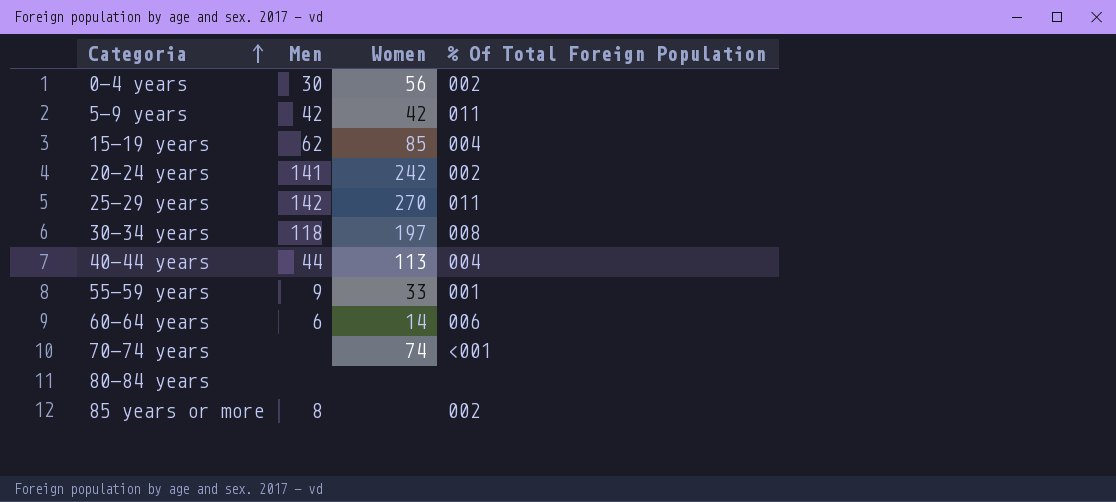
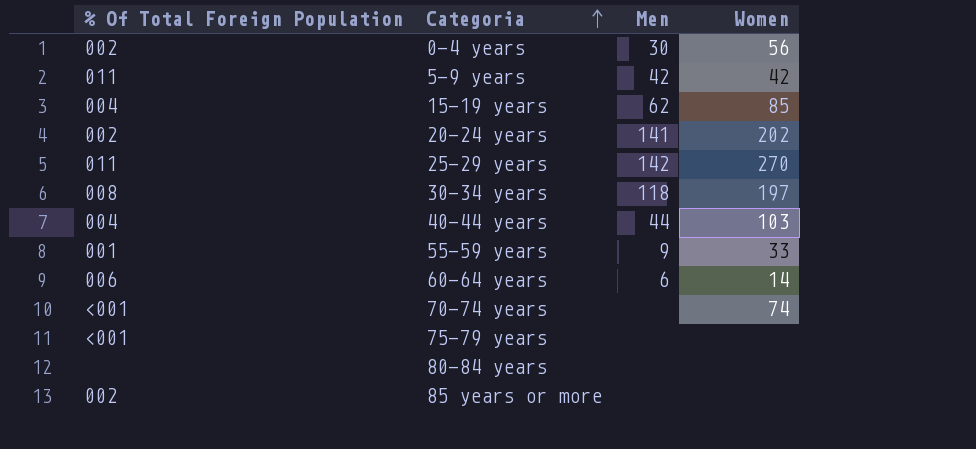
column % Of Total Foreign Population | position: 4 -> 1
20-24 years | Women: 242 -> 202
40-44 years | Women: 113 -> 103
row 75-79 years: none -> <001 | none | none
85 years or more | Men: 8 -> none

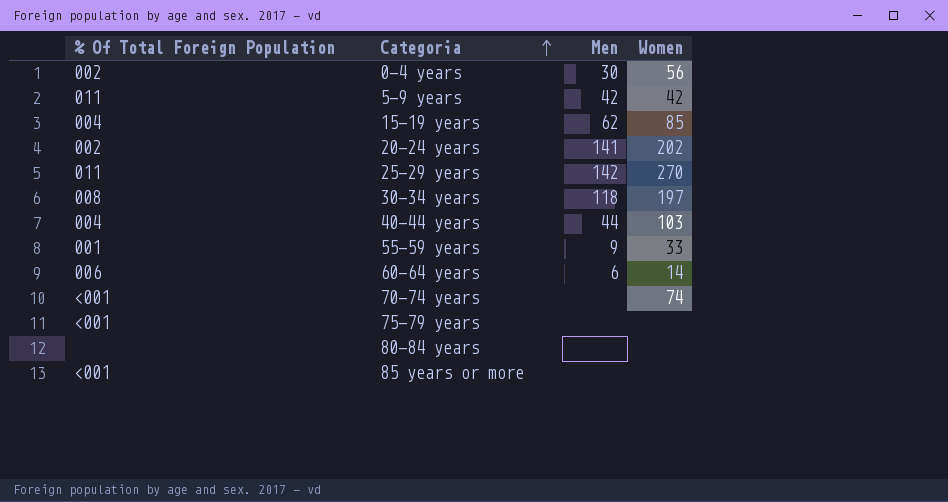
85 years or more | % Of Total Foreign Population: 002 -> <001

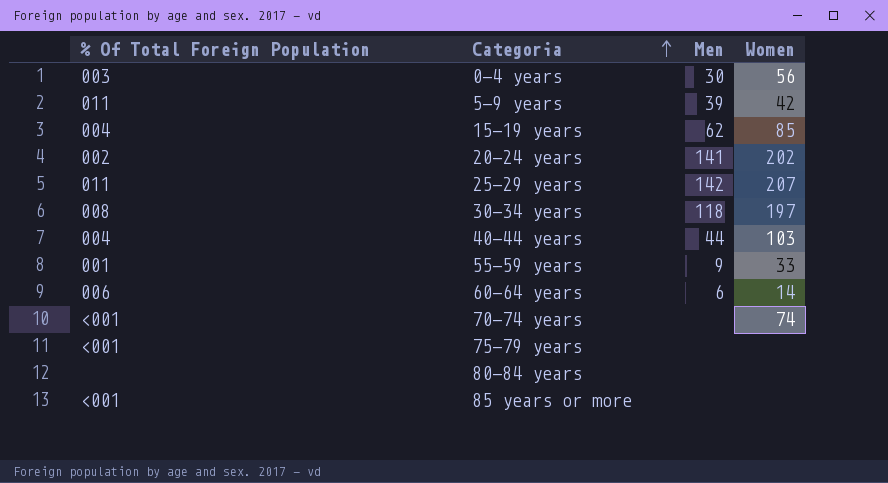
0-4 years | % Of Total Foreign Population: 002 -> 003
5-9 years | Men: 42 -> 39
25-29 years | Women: 270 -> 207

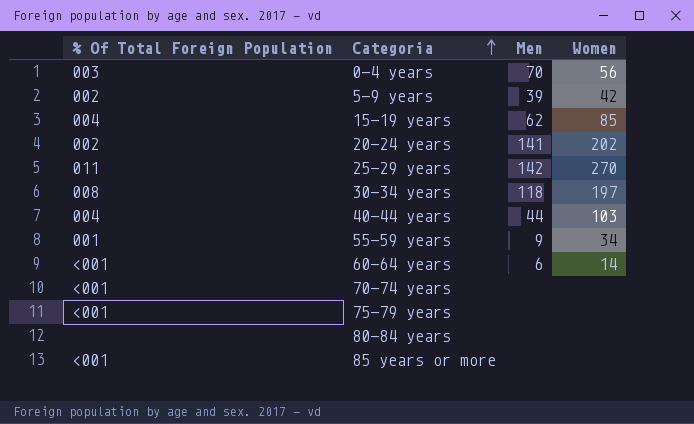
0-4 years | Men: 30 -> 70
5-9 years | % Of Total Foreign Population: 011 -> 002
25-29 years | Women: 207 -> 270
55-59 years | Women: 33 -> 34
60-64 years | % Of Total Foreign Population: 006 -> <001
70-74 years | Women: 74 -> none

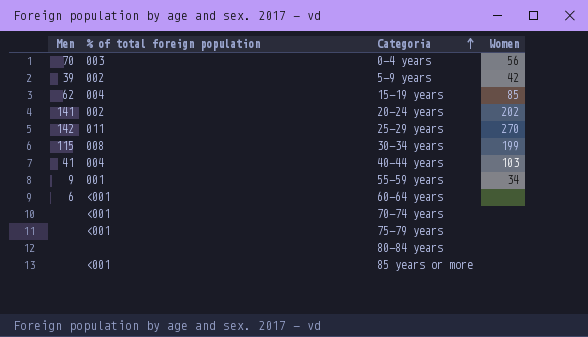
column Men | position: 3 -> 1
column name: % Of Total Foreign Population -> % of total foreign population
30-34 years | Men: 118 -> 115
30-34 years | Women: 197 -> 199
40-44 years | Men: 44 -> 41
60-64 years | Women: 14 -> none

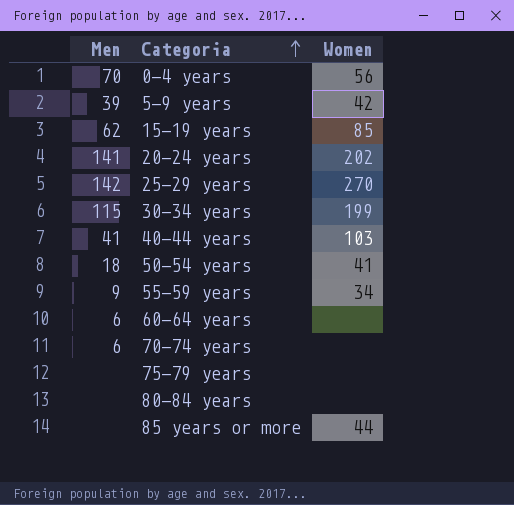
column % of total foreign population | position: 2 -> none
row 50-54 years: none -> 18 | 41
70-74 years | Men: none -> 6
85 years or more | Women: none -> 44

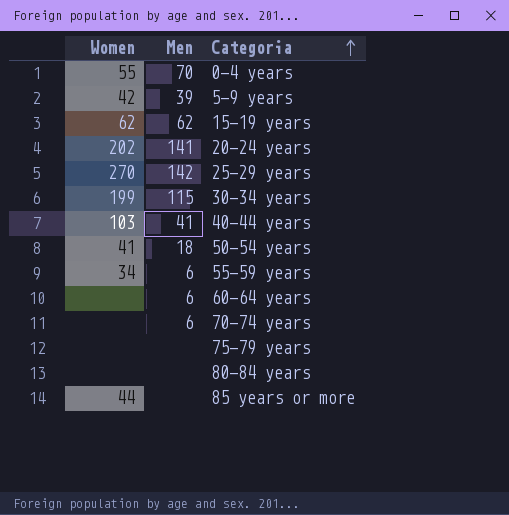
column Women | position: 3 -> 1
0-4 years | Women: 56 -> 55
15-19 years | Women: 85 -> 62
55-59 years | Men: 9 -> 6

